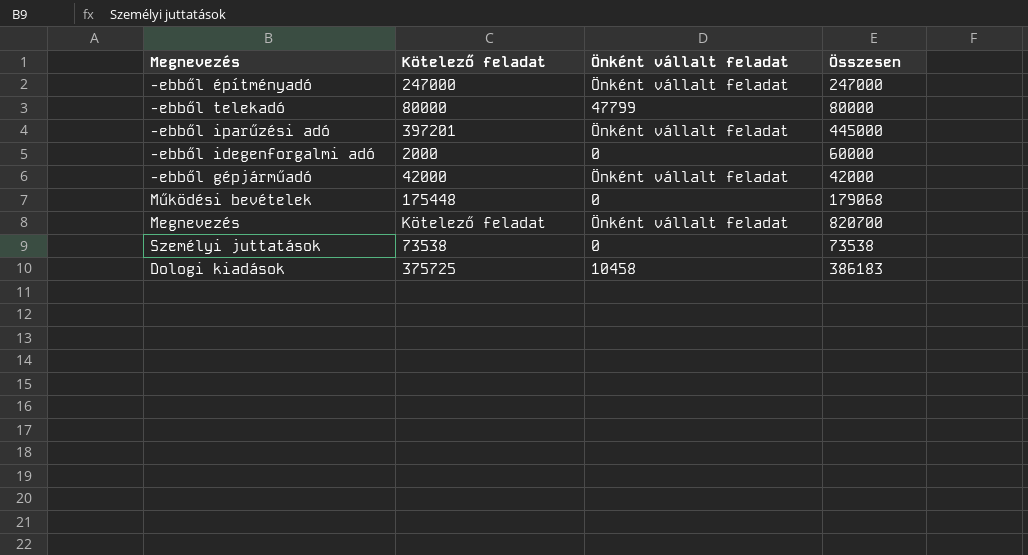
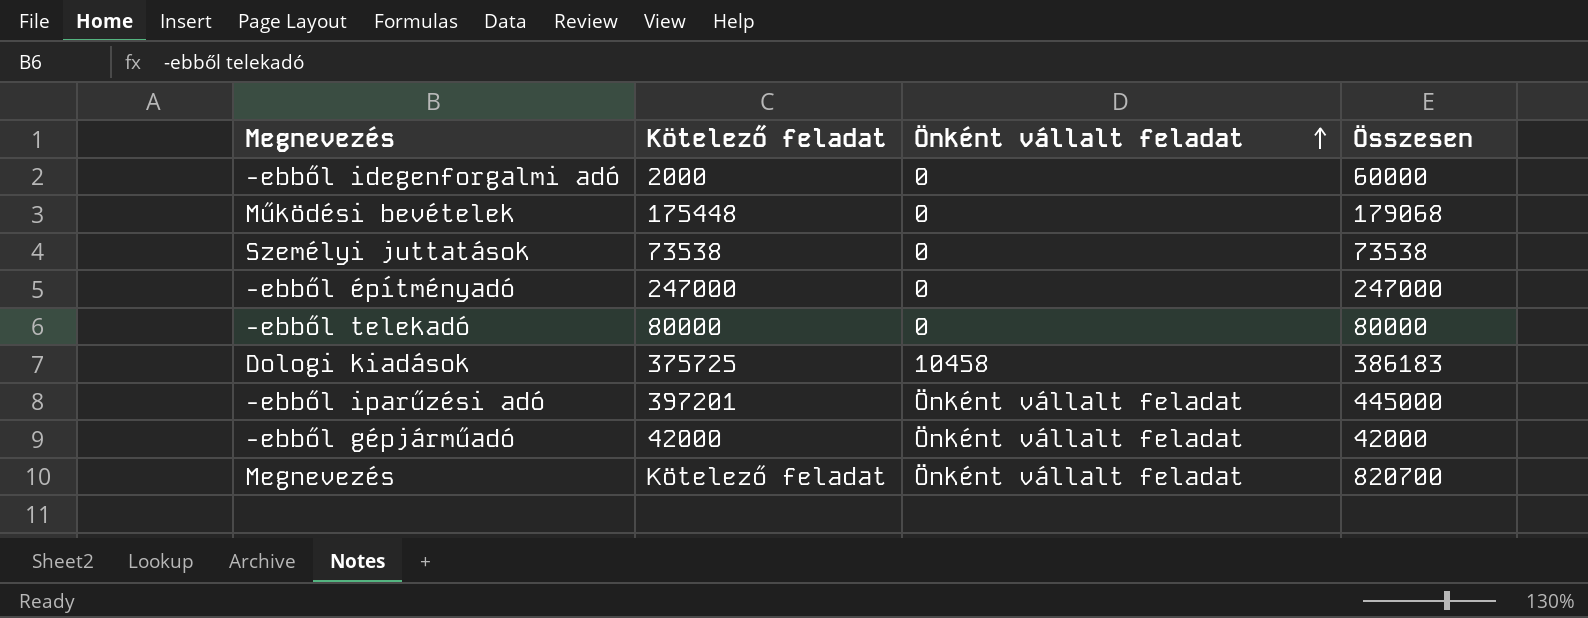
row order: none -> Önként vállalt feladat ascending
-ebből építményadó | Önként vállalt feladat: Önként vállalt feladat -> 0
-ebből telekadó | Önként vállalt feladat: 47799 -> 0

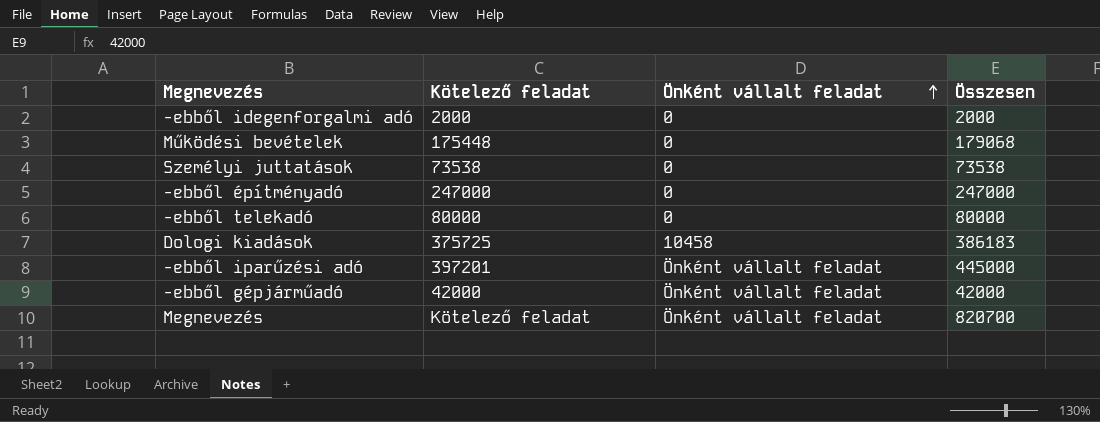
-ebből idegenforgalmi adó | Összesen: 60000 -> 2000

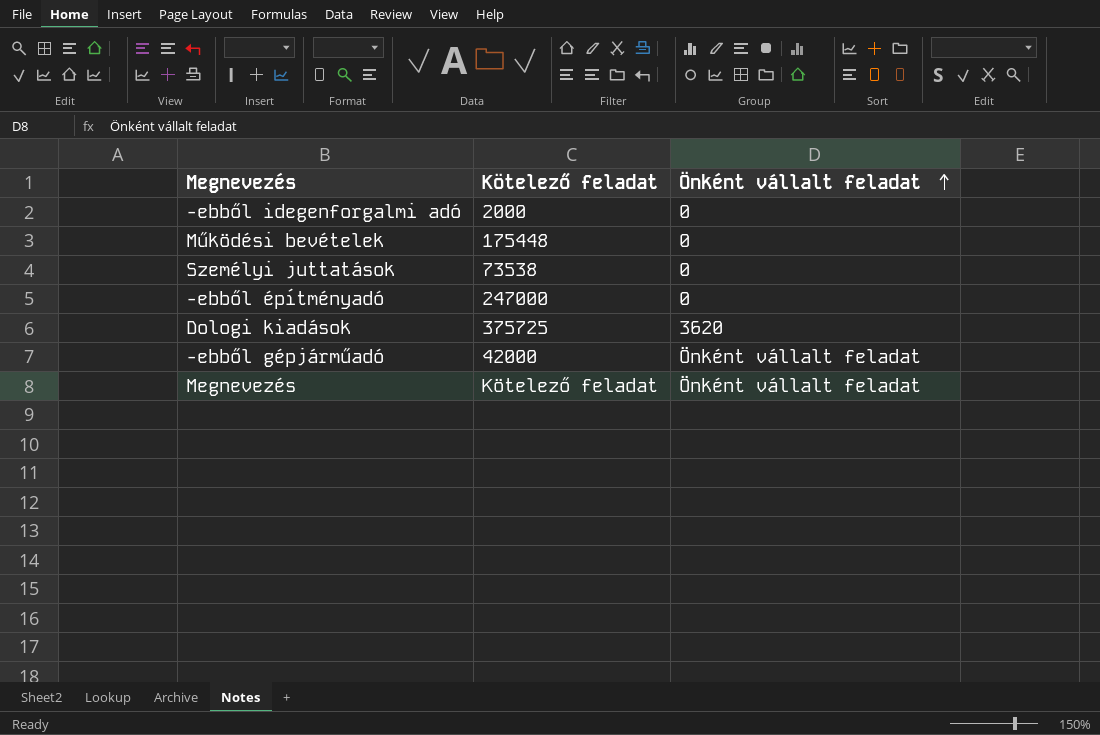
column Összesen | position: 4 -> none
row -ebből telekadó: 80000 | 0 | 80000 -> none
row -ebből iparűzési adó: 397201 | Önként vállalt feladat | 445000 -> none
Dologi kiadások | Önként vállalt feladat: 10458 -> 3620

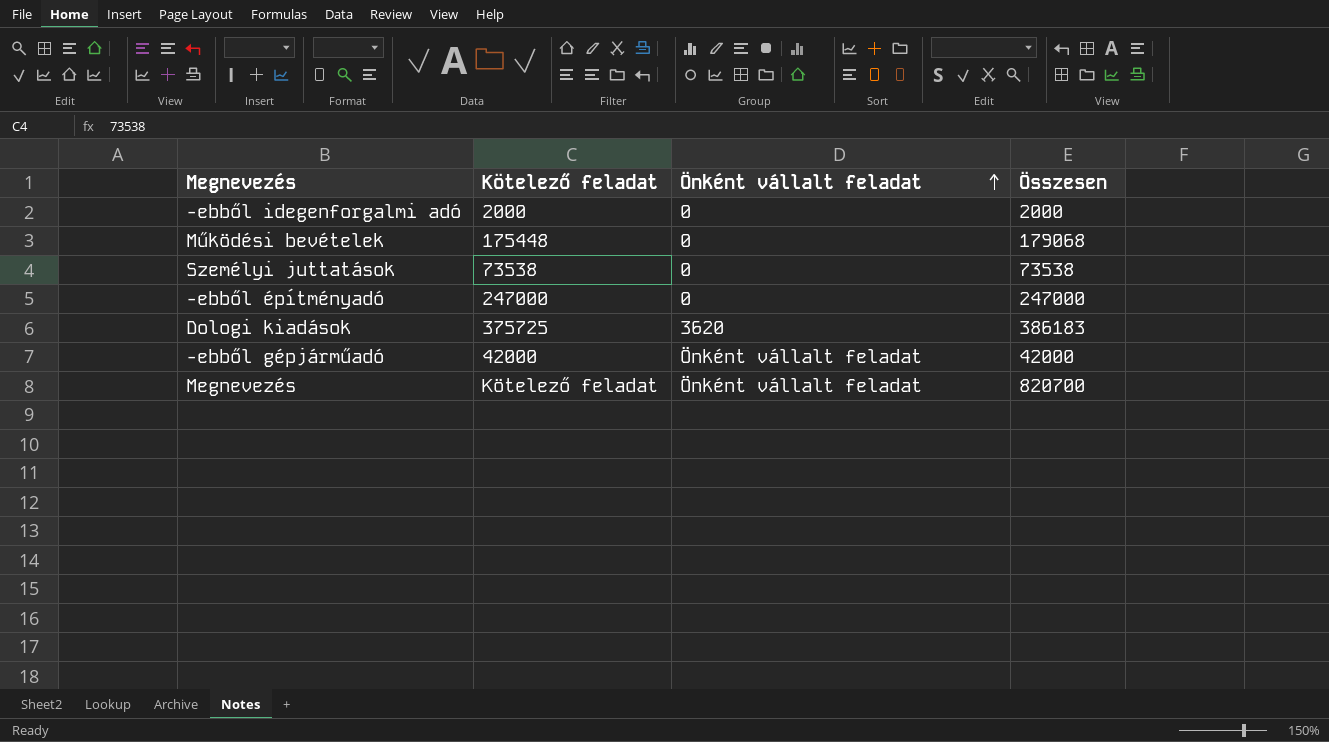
column Összesen | position: none -> 4

